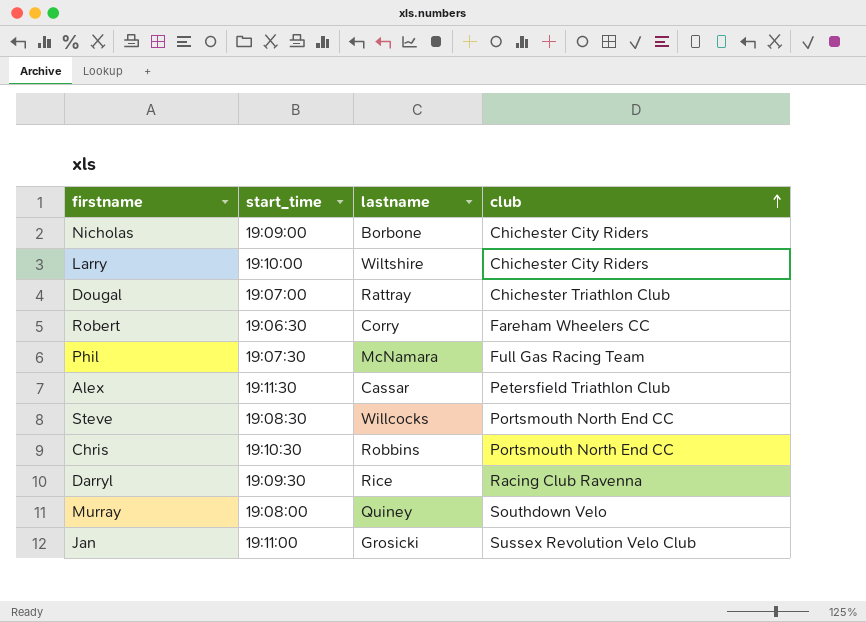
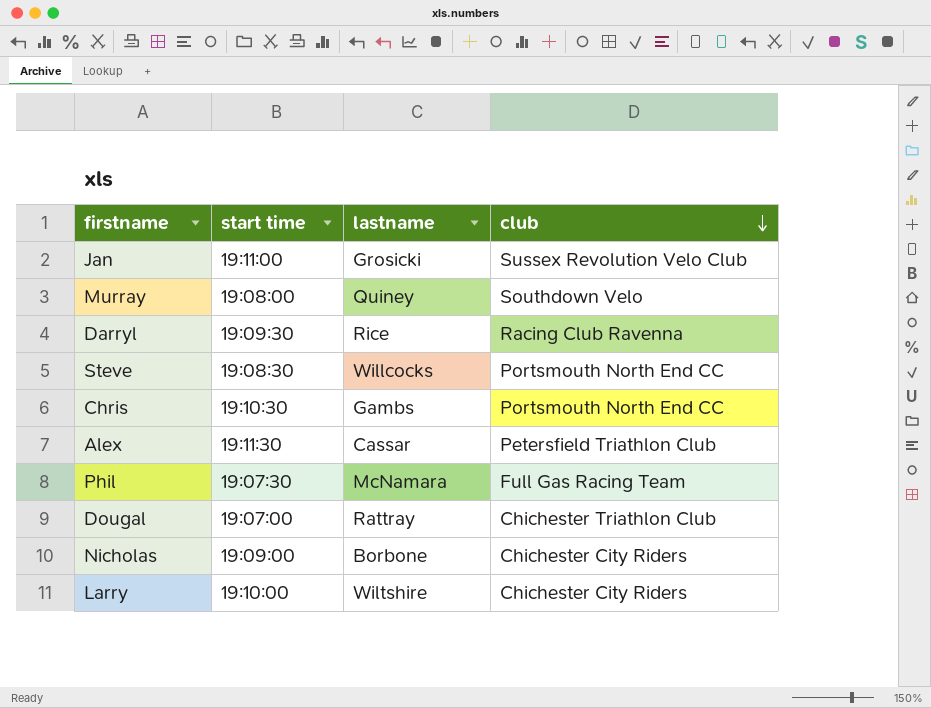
row order: club ascending -> club descending
column name: start_time -> start time
row Robert: 19:06:30 | Corry | Fareham Wheelers CC -> none
Chris | lastname: Robbins -> Gambs

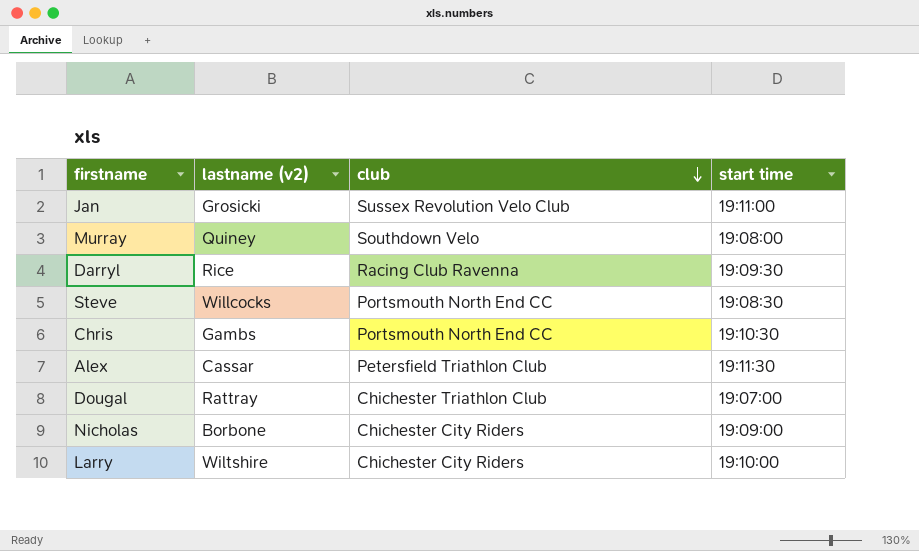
column name: lastname -> lastname (v2)
column start time | position: 2 -> 4
row Phil: 19:07:30 | McNamara | Full Gas Racing Team -> none

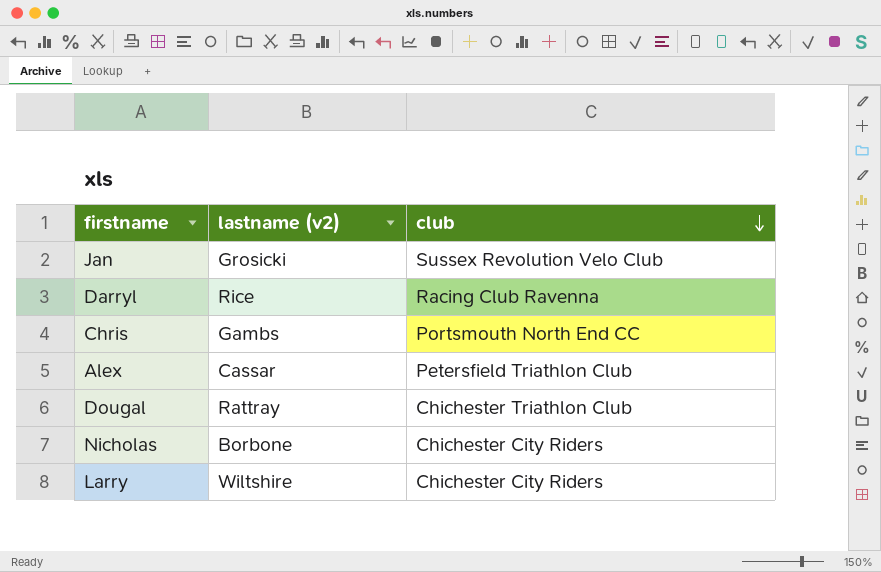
column start time | position: 4 -> none
row Murray: Quiney | Southdown Velo | 19:08:00 -> none
row Steve: Willcocks | Portsmouth North End CC | 19:08:30 -> none

